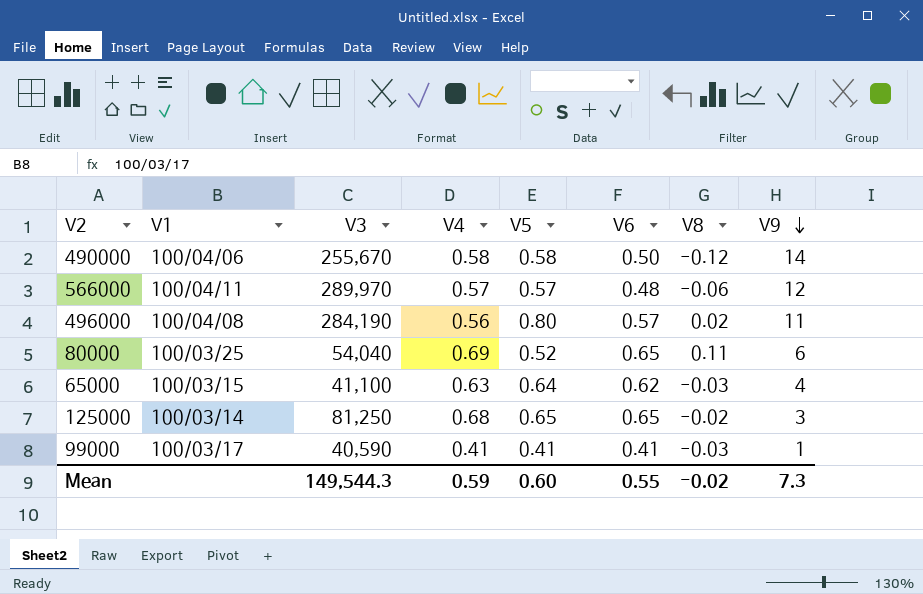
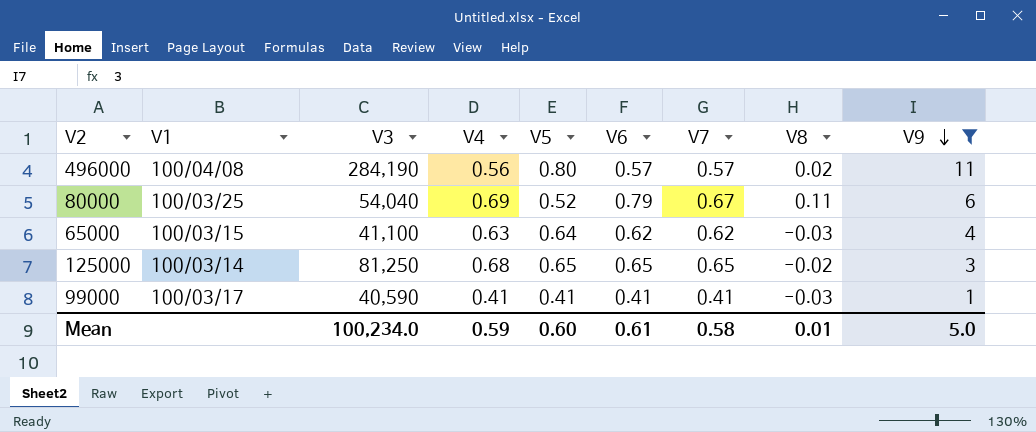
filter: none -> V9 <= 11
column V7 | position: none -> 7
80000 | V6: 0.65 -> 0.79
Mean | V3: 149,544.3 -> 100,234.0
Mean | V6: 0.55 -> 0.61
Mean | V8: -0.02 -> 0.01
Mean | V9: 7.3 -> 5.0

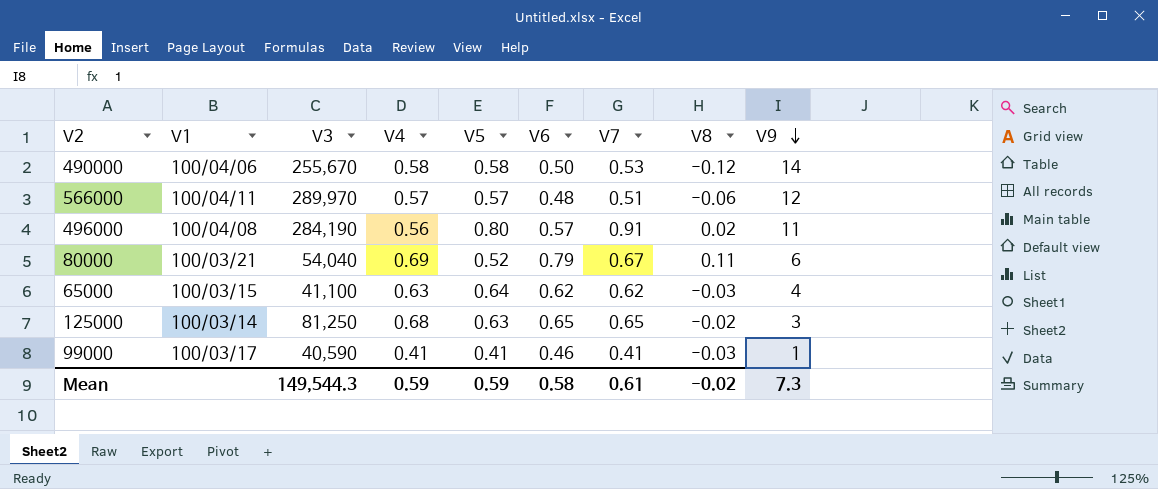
filter: V9 <= 11 -> none
496000 | V7: 0.57 -> 0.91
80000 | V1: 100/03/25 -> 100/03/21
125000 | V5: 0.65 -> 0.63
99000 | V6: 0.41 -> 0.46
Mean | V3: 100,234.0 -> 149,544.3
Mean | V5: 0.60 -> 0.59
Mean | V6: 0.61 -> 0.58
Mean | V7: 0.58 -> 0.61
Mean | V8: 0.01 -> -0.02
Mean | V9: 5.0 -> 7.3

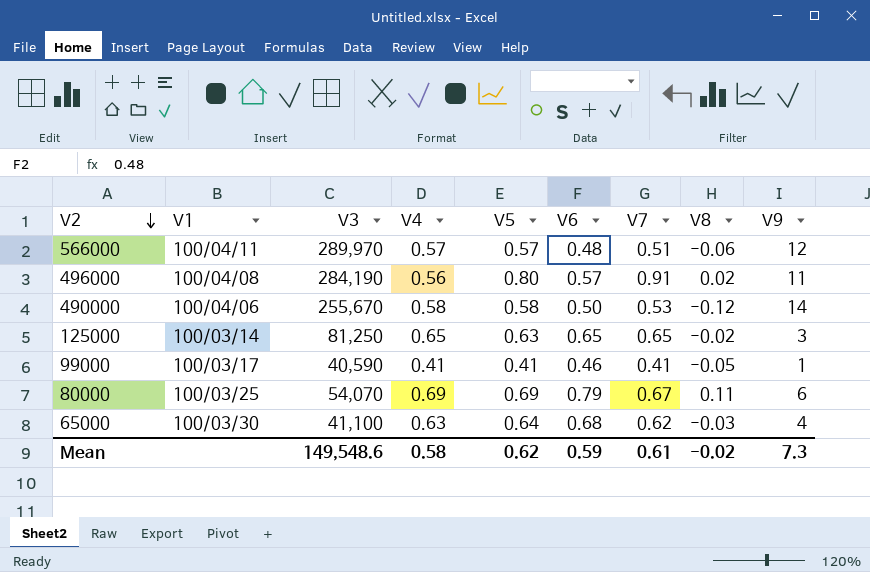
row order: V9 descending -> V2 descending
125000 | V4: 0.68 -> 0.65
99000 | V8: -0.03 -> -0.05
80000 | V1: 100/03/21 -> 100/03/25
80000 | V3: 54,040 -> 54,070
80000 | V5: 0.52 -> 0.69
65000 | V1: 100/03/15 -> 100/03/30
65000 | V6: 0.62 -> 0.68
Mean | V3: 149,544.3 -> 149,548.6
Mean | V4: 0.59 -> 0.58
Mean | V5: 0.59 -> 0.62
Mean | V6: 0.58 -> 0.59

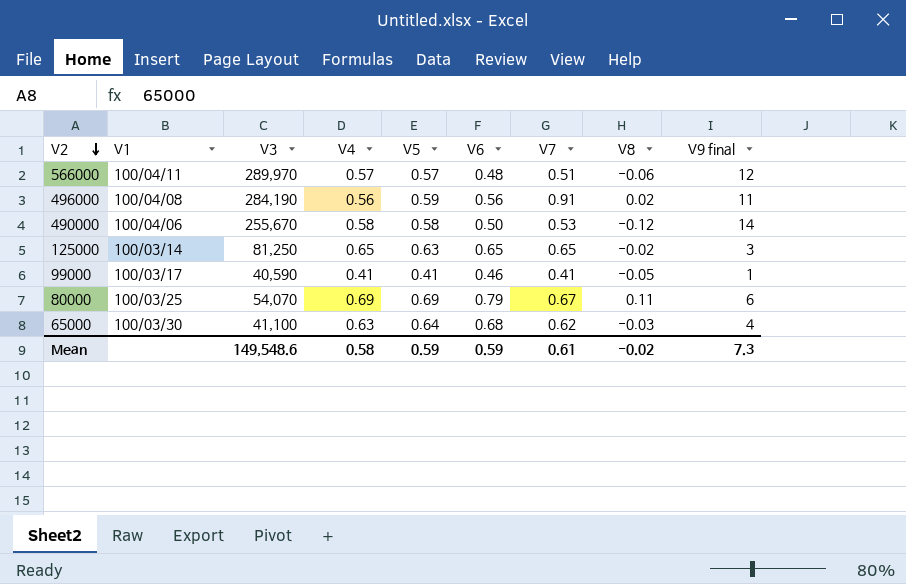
column name: V9 -> V9 final
496000 | V5: 0.80 -> 0.59
496000 | V6: 0.57 -> 0.56
Mean | V5: 0.62 -> 0.59

